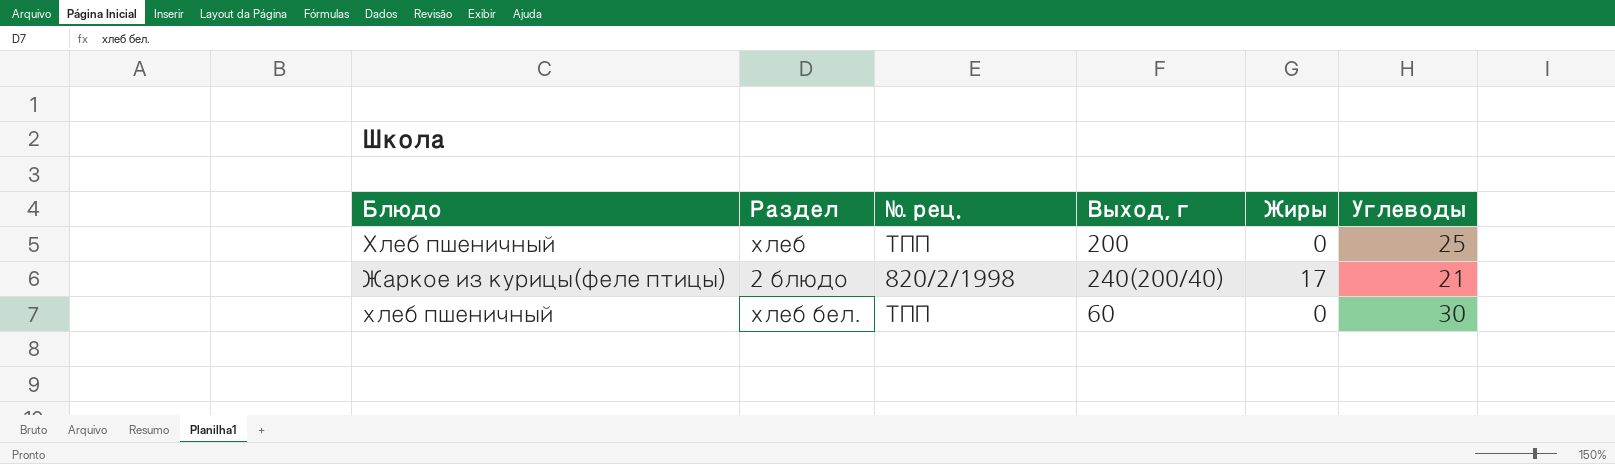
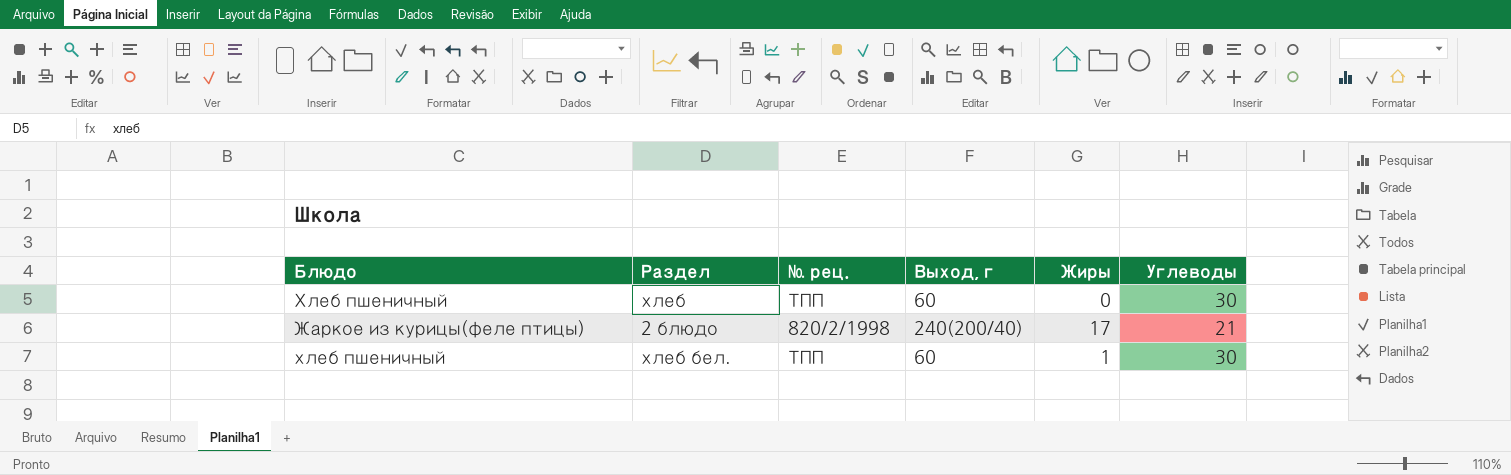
Хлеб пшеничный | Выход, г: 200 -> 60
Хлеб пшеничный | Углеводы: 25 -> 30
хлеб пшеничный | Жиры: 0 -> 1

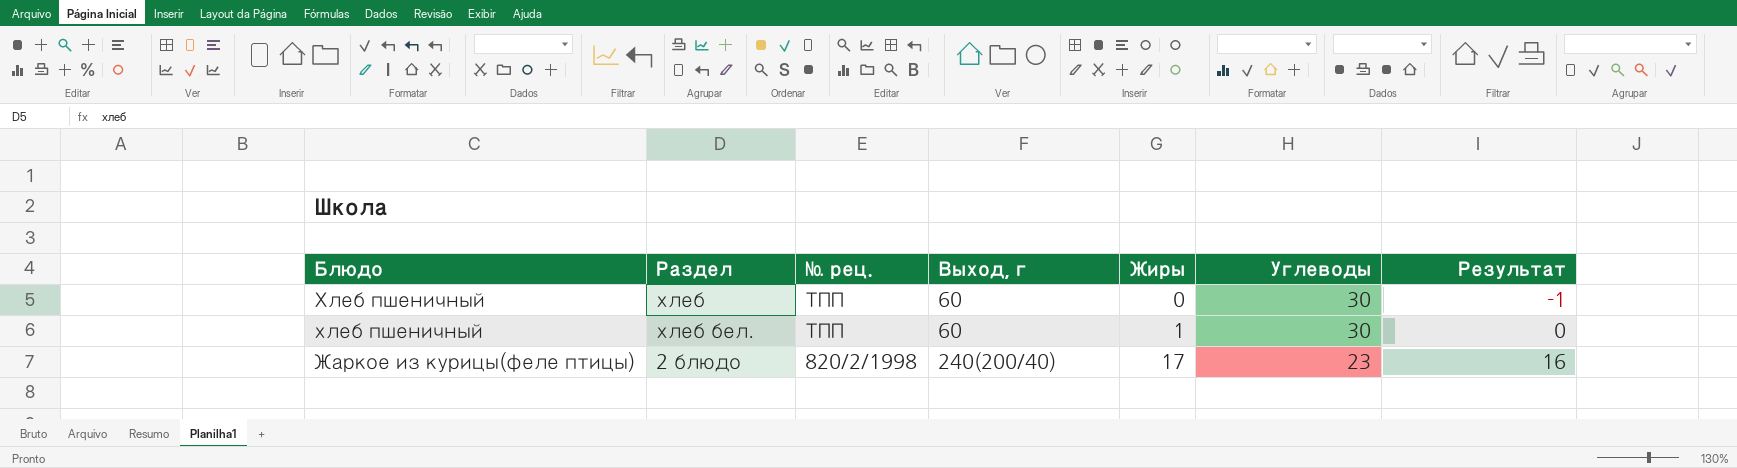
row order: none -> Блюдо descending
column Результат | formula: none -> [Жиры] - 1
Жаркое из курицы(феле птицы) | Углеводы: 21 -> 23

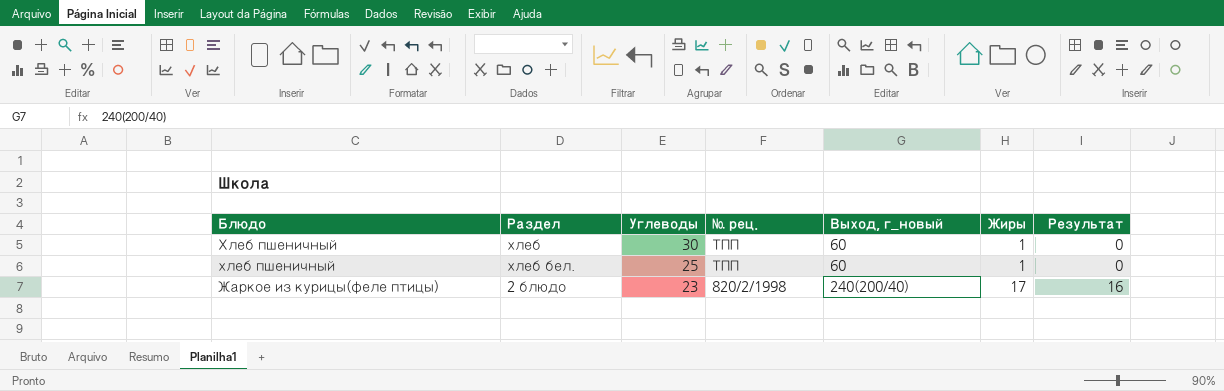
column Углеводы | position: 6 -> 3
column name: Выход, г -> Выход, г_новый
Хлеб пшеничный | Жиры: 0 -> 1
Хлеб пшеничный | Результат: -1 -> 0
хлеб пшеничный | Углеводы: 30 -> 25

